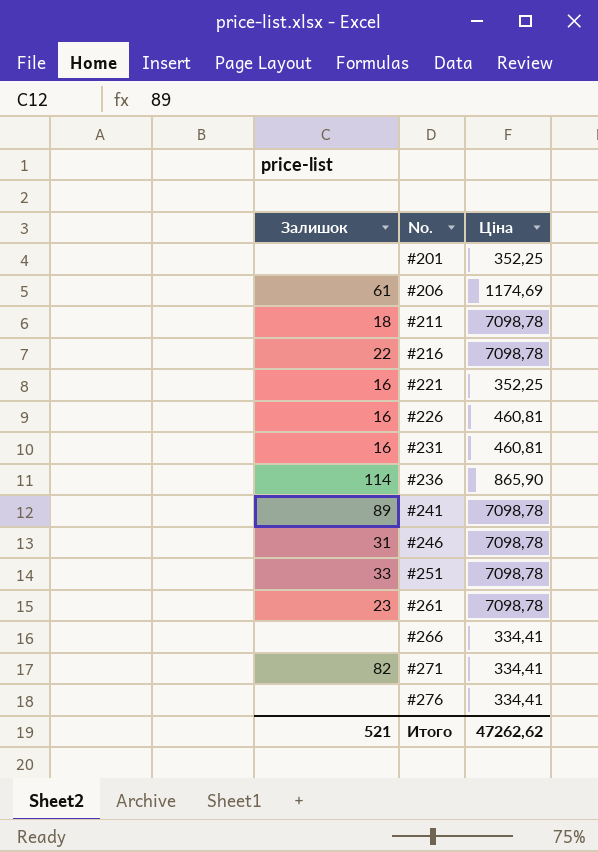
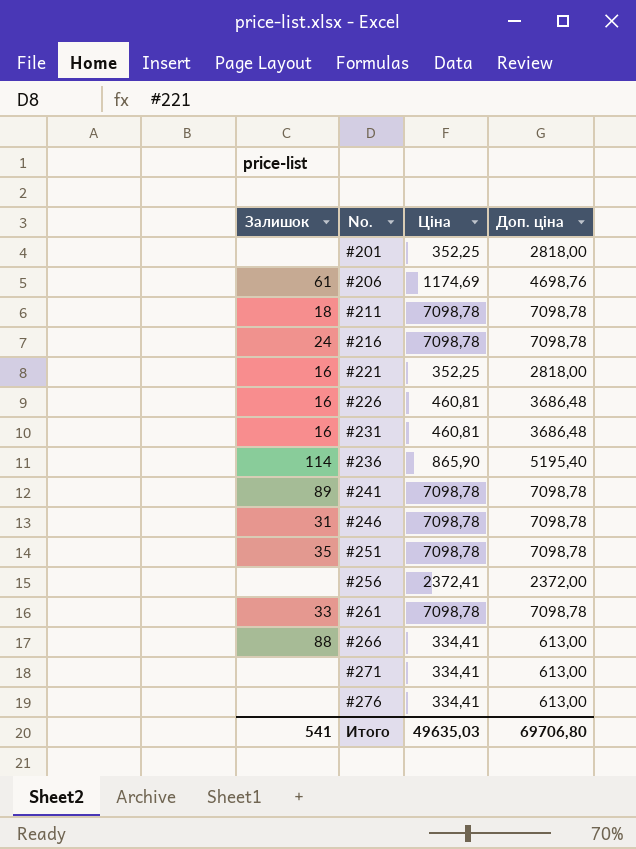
column Доп. ціна | position: none -> 4
#216 | Залишок: 22 -> 24
#251 | Залишок: 33 -> 35
row #256: none -> none | 2372,41 | 2372,00
#261 | Залишок: 23 -> 33
#266 | Залишок: none -> 88
#271 | Залишок: 82 -> none
Итого | Залишок: 521 -> 541
Итого | Ціна: 47262,62 -> 49635,03

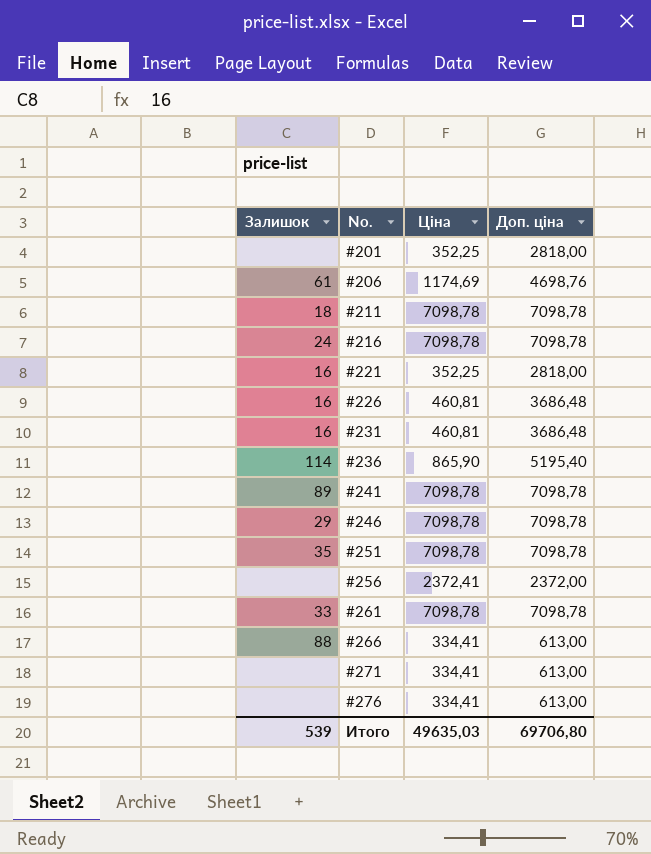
#246 | Залишок: 31 -> 29
Итого | Залишок: 541 -> 539

